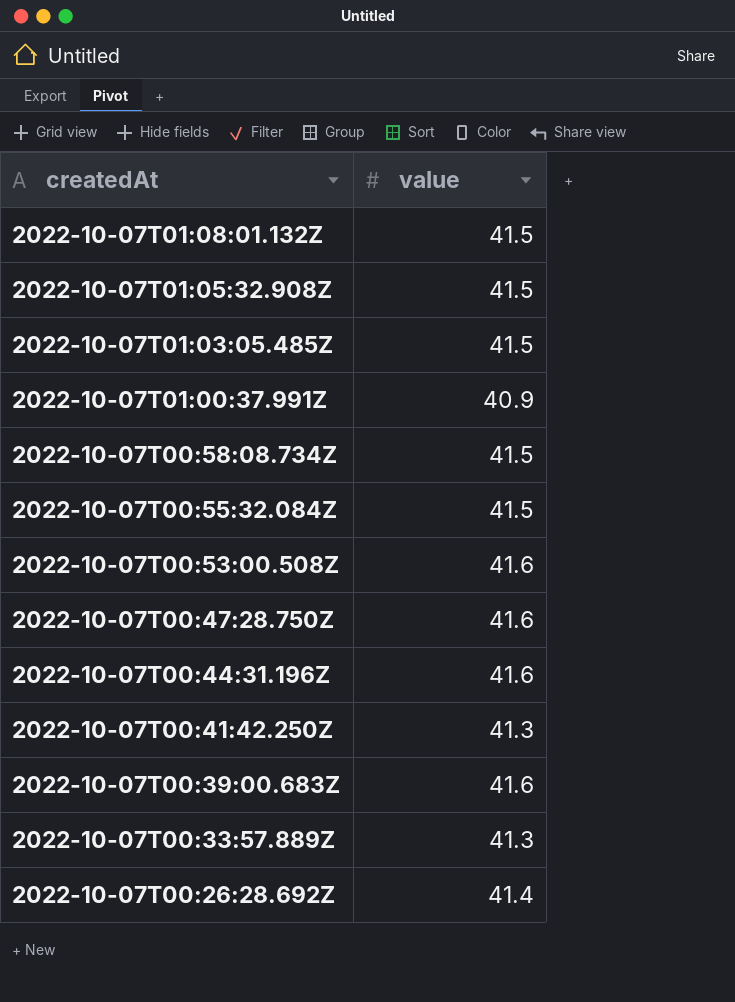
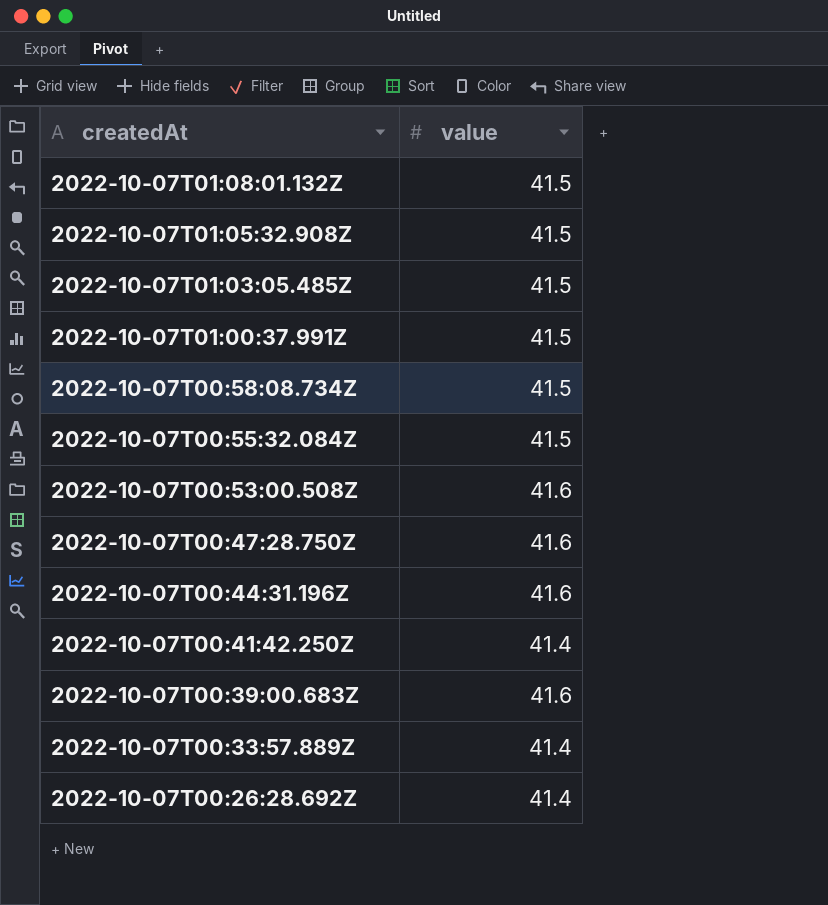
2022-10-07T01:00:37.991Z | value: 40.9 -> 41.5
2022-10-07T00:41:42.250Z | value: 41.3 -> 41.4
2022-10-07T00:33:57.889Z | value: 41.3 -> 41.4

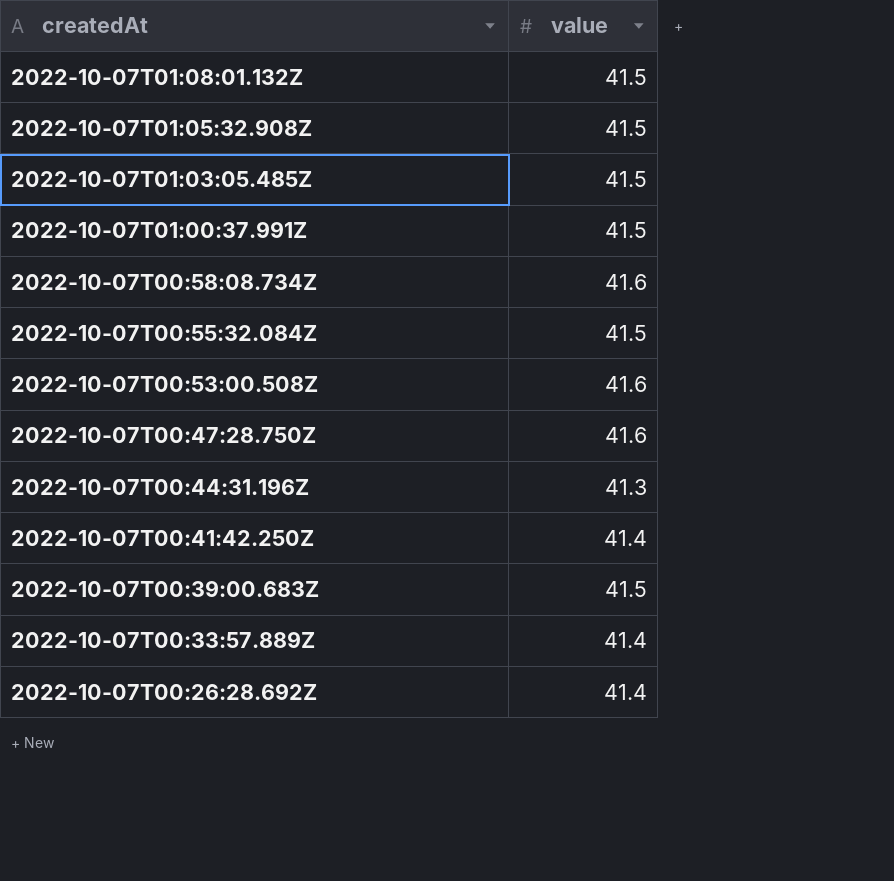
2022-10-07T00:58:08.734Z | value: 41.5 -> 41.6
2022-10-07T00:44:31.196Z | value: 41.6 -> 41.3
2022-10-07T00:39:00.683Z | value: 41.6 -> 41.5

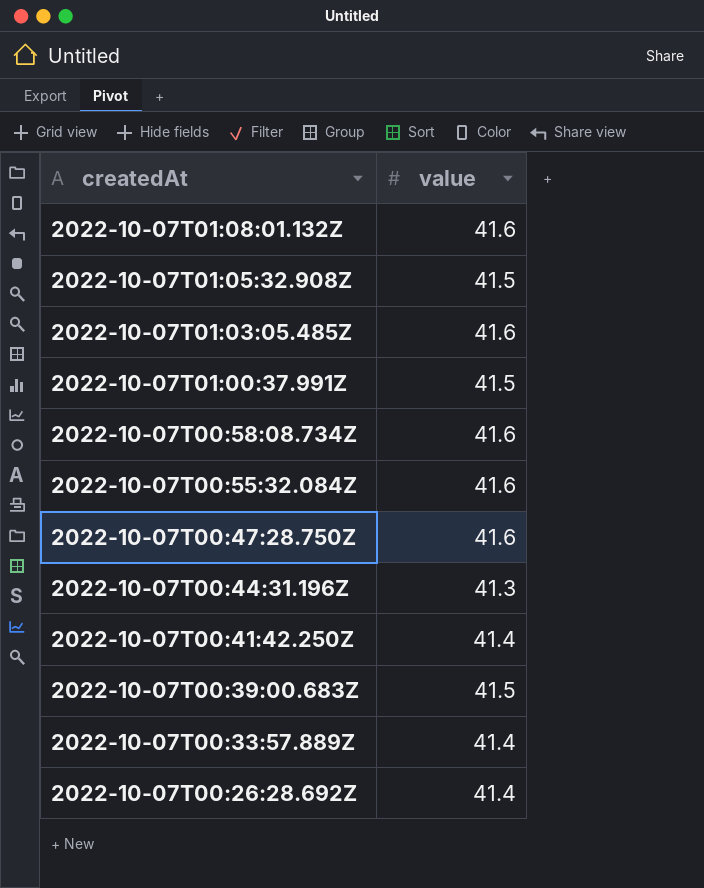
row 2022-10-07T00:53:00.508Z: 41.6 -> none
2022-10-07T01:08:01.132Z | value: 41.5 -> 41.6
2022-10-07T01:03:05.485Z | value: 41.5 -> 41.6
2022-10-07T00:55:32.084Z | value: 41.5 -> 41.6

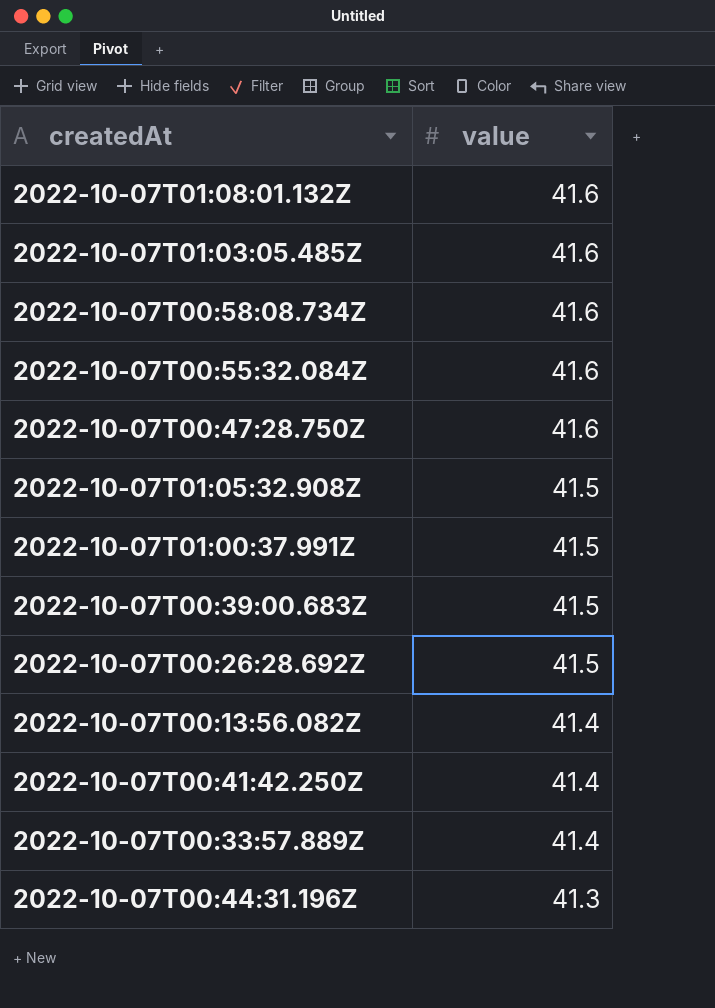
row order: createdAt descending -> value descending
2022-10-07T00:26:28.692Z | value: 41.4 -> 41.5
row 2022-10-07T00:13:56.082Z: none -> 41.4

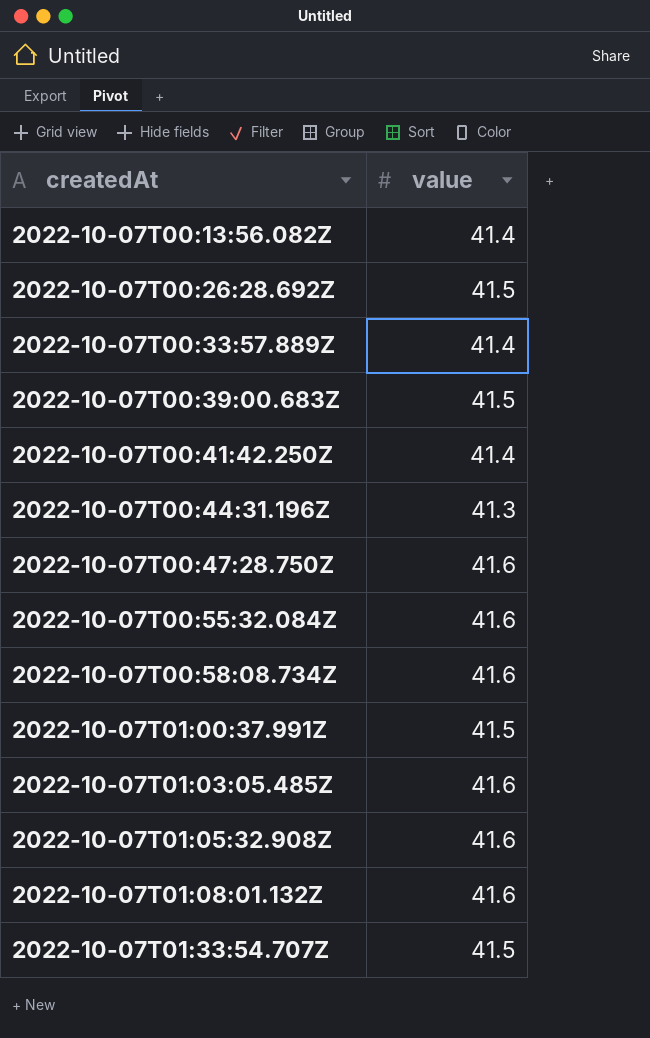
row order: value descending -> createdAt ascending
2022-10-07T01:05:32.908Z | value: 41.5 -> 41.6
row 2022-10-07T01:33:54.707Z: none -> 41.5

